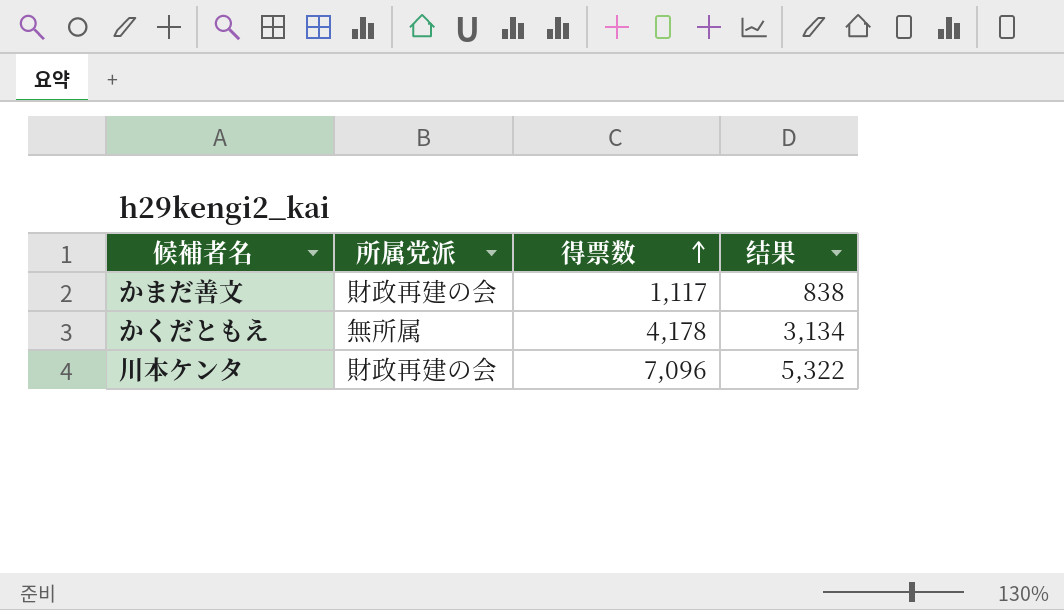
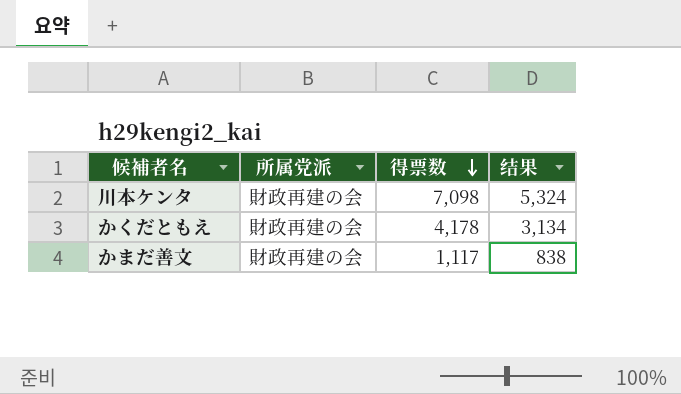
row order: 得票数 ascending -> 得票数 descending
川本ケンタ | 得票数: 7,096 -> 7,098
川本ケンタ | 结果: 5,322 -> 5,324
かくだともえ | 所属党派: 無所属 -> 財政再建の会

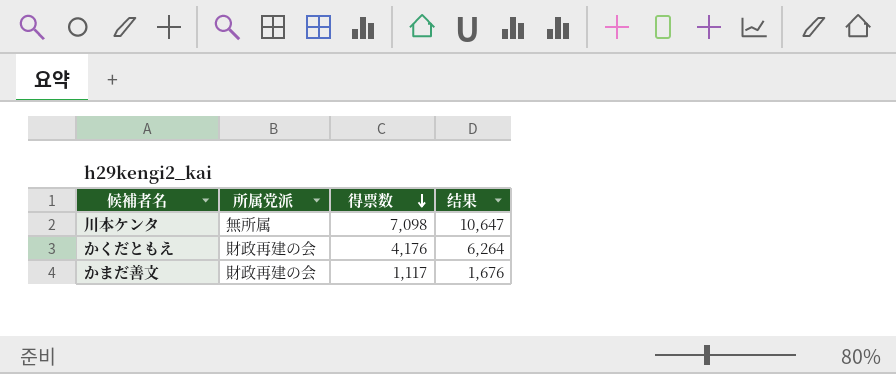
column 结果 | formula: [得票数] * 0.75 -> [得票数] * 1.5
川本ケンタ | 所属党派: 財政再建の会 -> 無所属
かくだともえ | 得票数: 4,178 -> 4,176

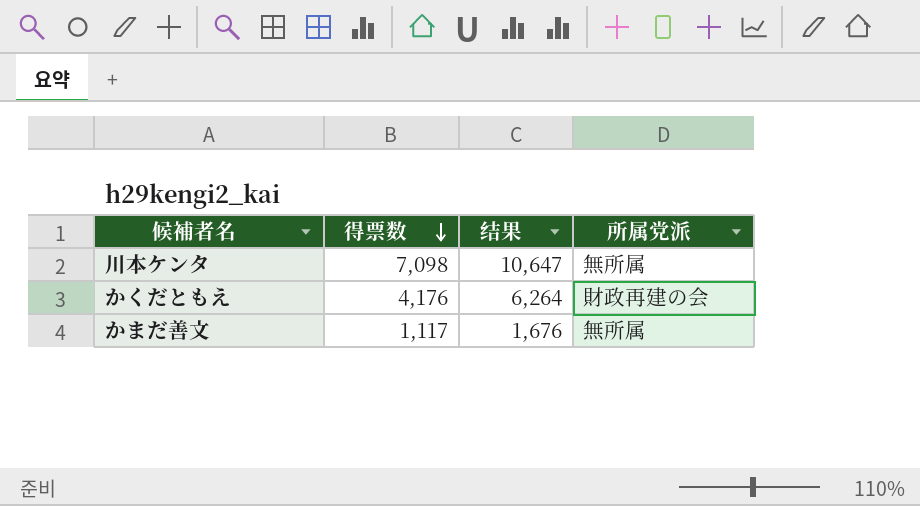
column 所属党派 | position: 2 -> 4
かまだ善文 | 所属党派: 財政再建の会 -> 無所属

